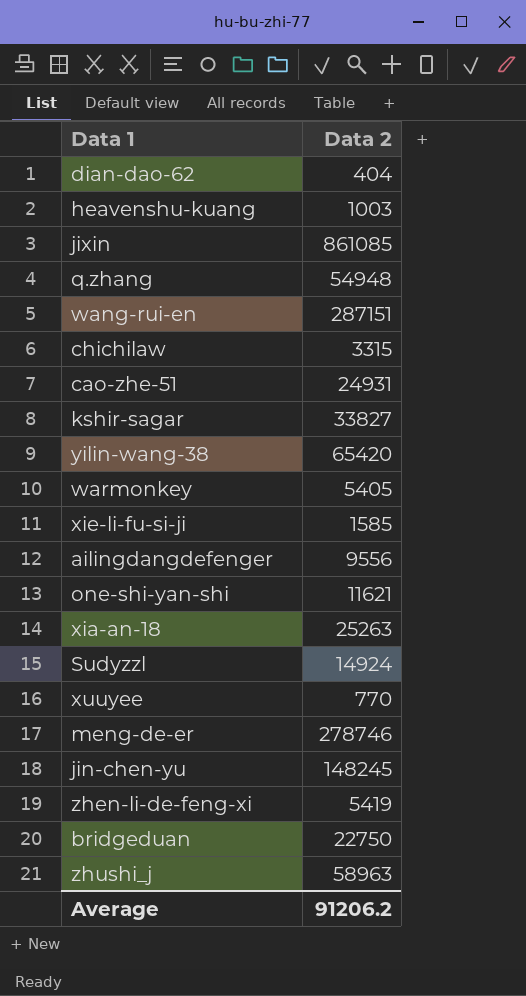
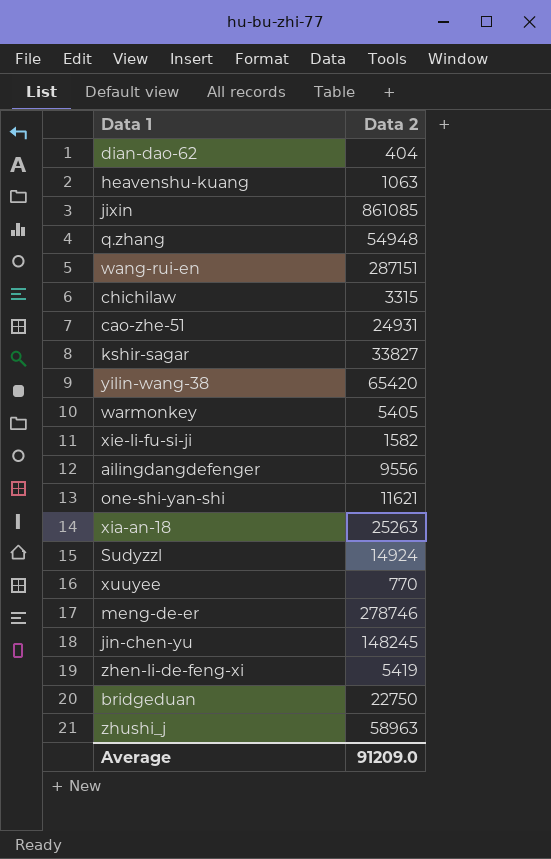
heavenshu-kuang | Data 2: 1003 -> 1063
xie-li-fu-si-ji | Data 2: 1585 -> 1582
Average | Data 2: 91206.2 -> 91209.0

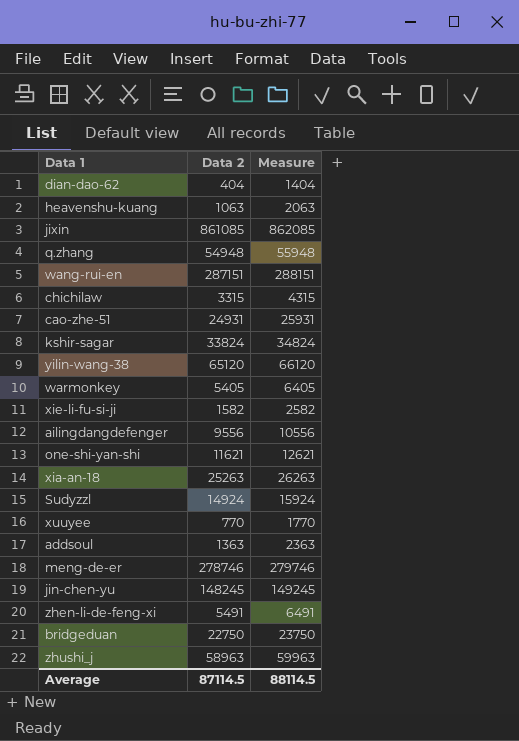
column Measure | formula: none -> [Data 2] + 1000
kshir-sagar | Data 2: 33827 -> 33824
yilin-wang-38 | Data 2: 65420 -> 65120
row addsoul: none -> 1363 | 2363
zhen-li-de-feng-xi | Data 2: 5419 -> 5491
Average | Data 2: 91209.0 -> 87114.5

